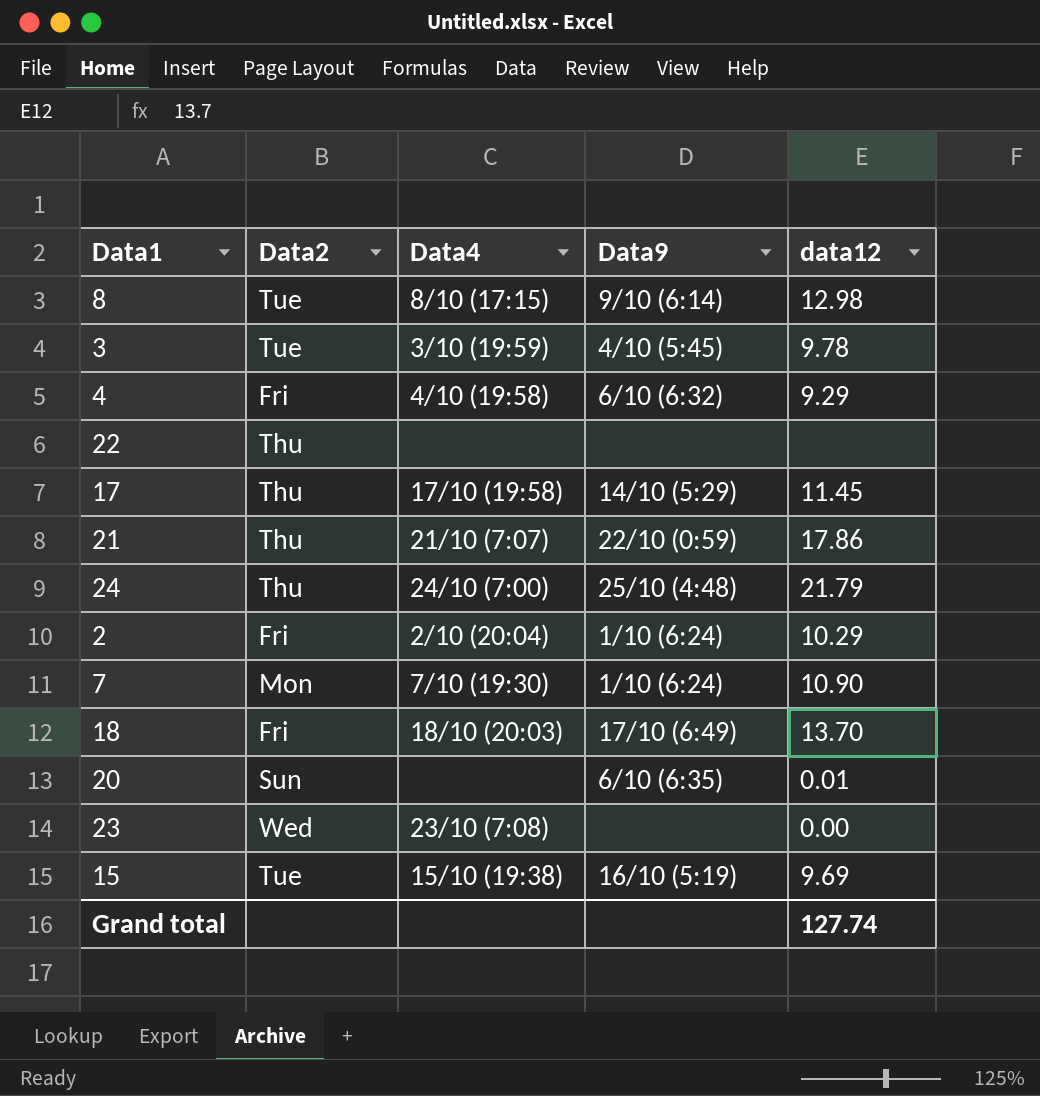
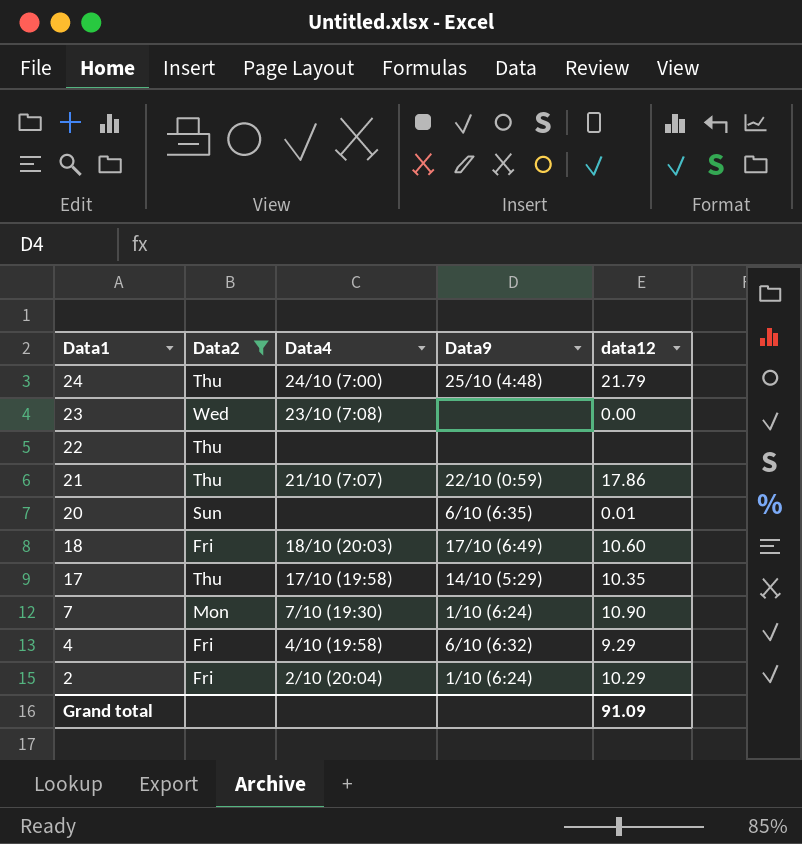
filter: none -> Data2 != Tue
row order: none -> Data1 descending
18 | data12: 13.70 -> 10.60
17 | data12: 11.45 -> 10.35
Grand total | data12: 127.74 -> 91.09

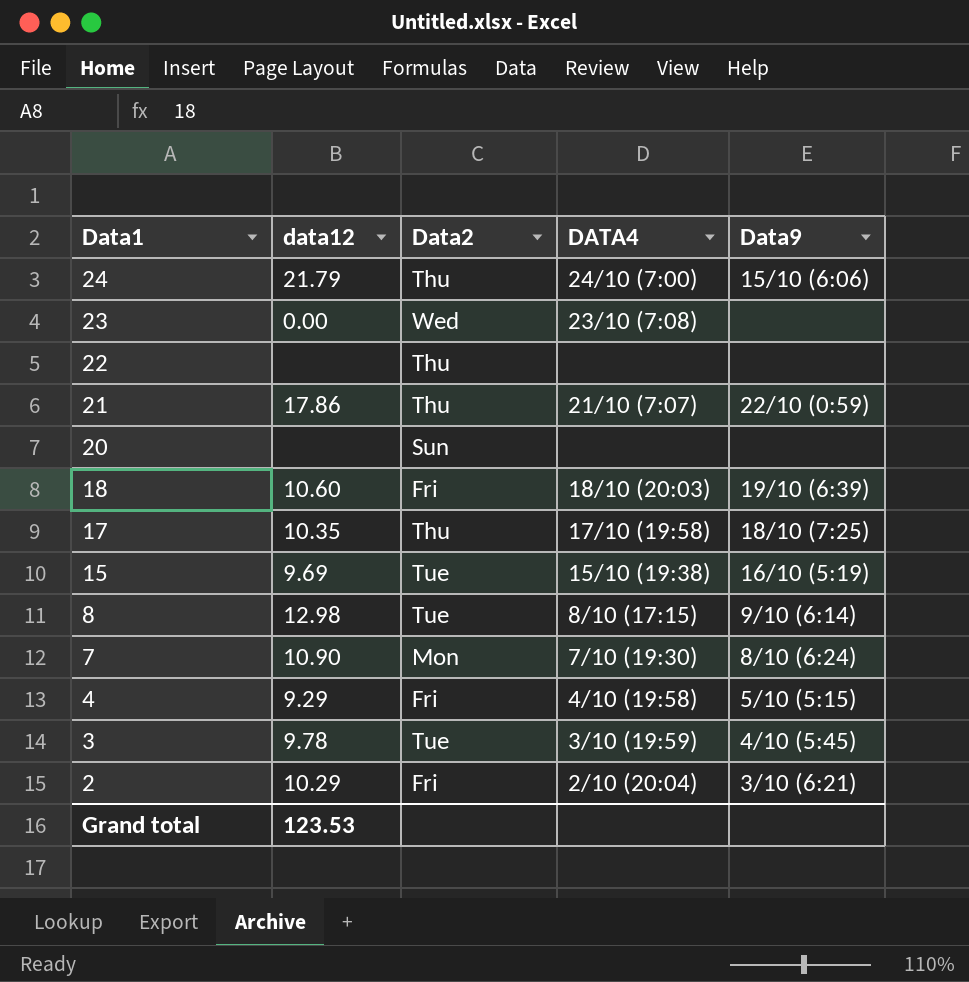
filter: Data2 != Tue -> none
column data12 | position: 5 -> 2
column name: Data4 -> DATA4
24 | Data9: 25/10 (4:48) -> 15/10 (6:06)
20 | data12: 0.01 -> none
20 | Data9: 6/10 (6:35) -> none
18 | Data9: 17/10 (6:49) -> 19/10 (6:39)
17 | Data9: 14/10 (5:29) -> 18/10 (7:25)
7 | Data9: 1/10 (6:24) -> 8/10 (6:24)
4 | Data9: 6/10 (6:32) -> 5/10 (5:15)
2 | Data9: 1/10 (6:24) -> 3/10 (6:21)
Grand total | data12: 91.09 -> 123.53

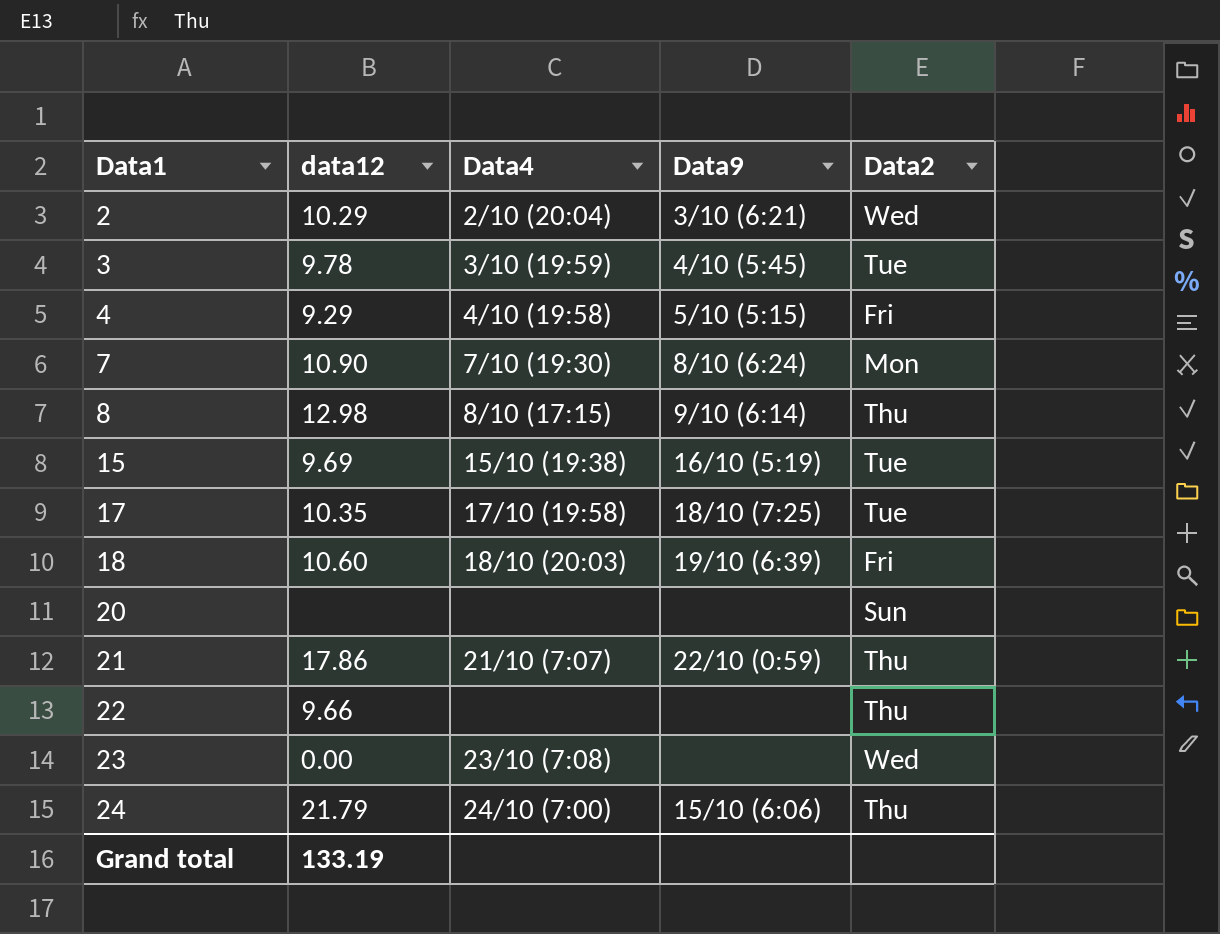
row order: Data1 descending -> Data1 ascending
column name: DATA4 -> Data4
column Data2 | position: 3 -> 5
2 | Data2: Fri -> Wed
8 | Data2: Tue -> Thu
17 | Data2: Thu -> Tue
22 | data12: none -> 9.66
Grand total | data12: 123.53 -> 133.19

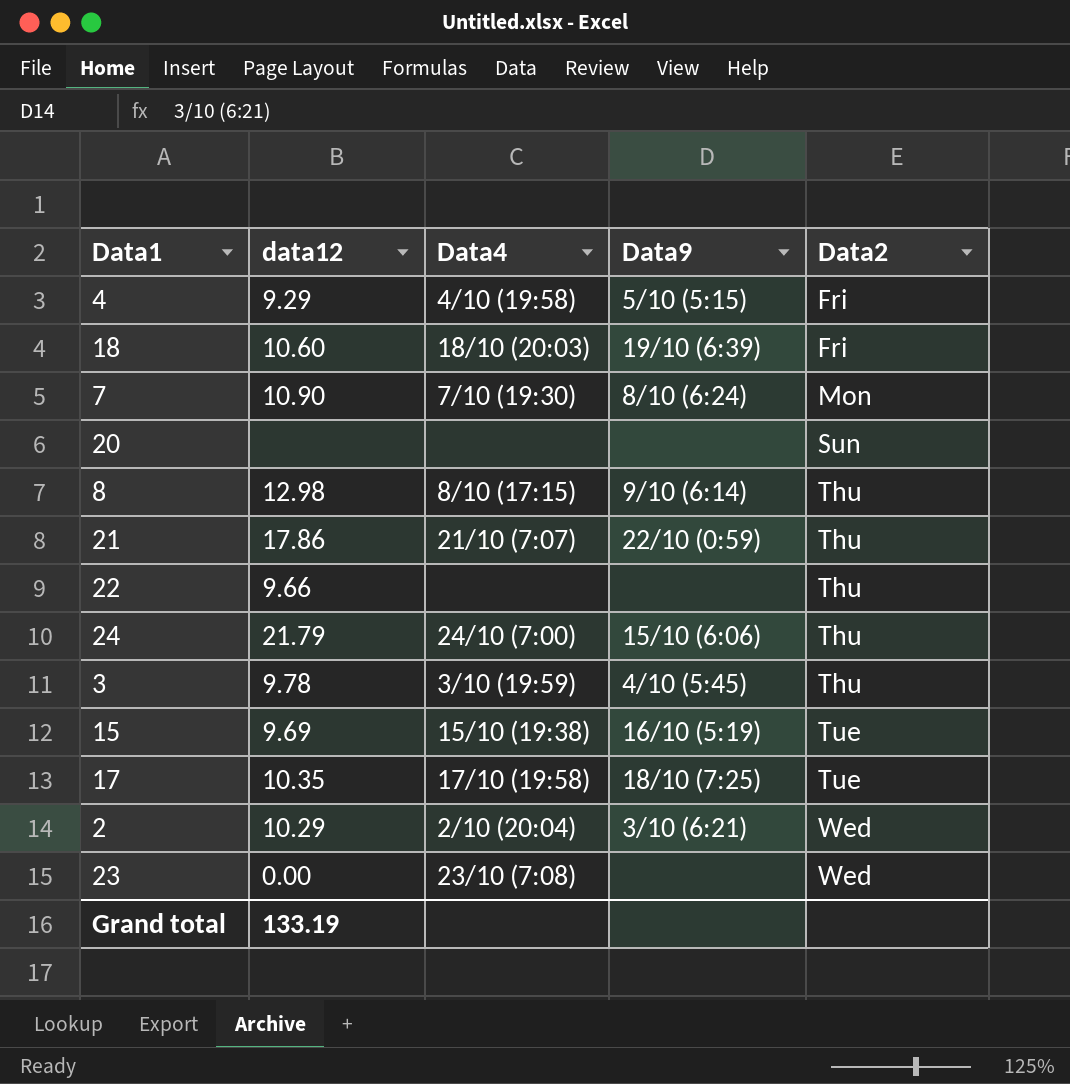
row order: Data1 ascending -> Data2 ascending
3 | Data2: Tue -> Thu

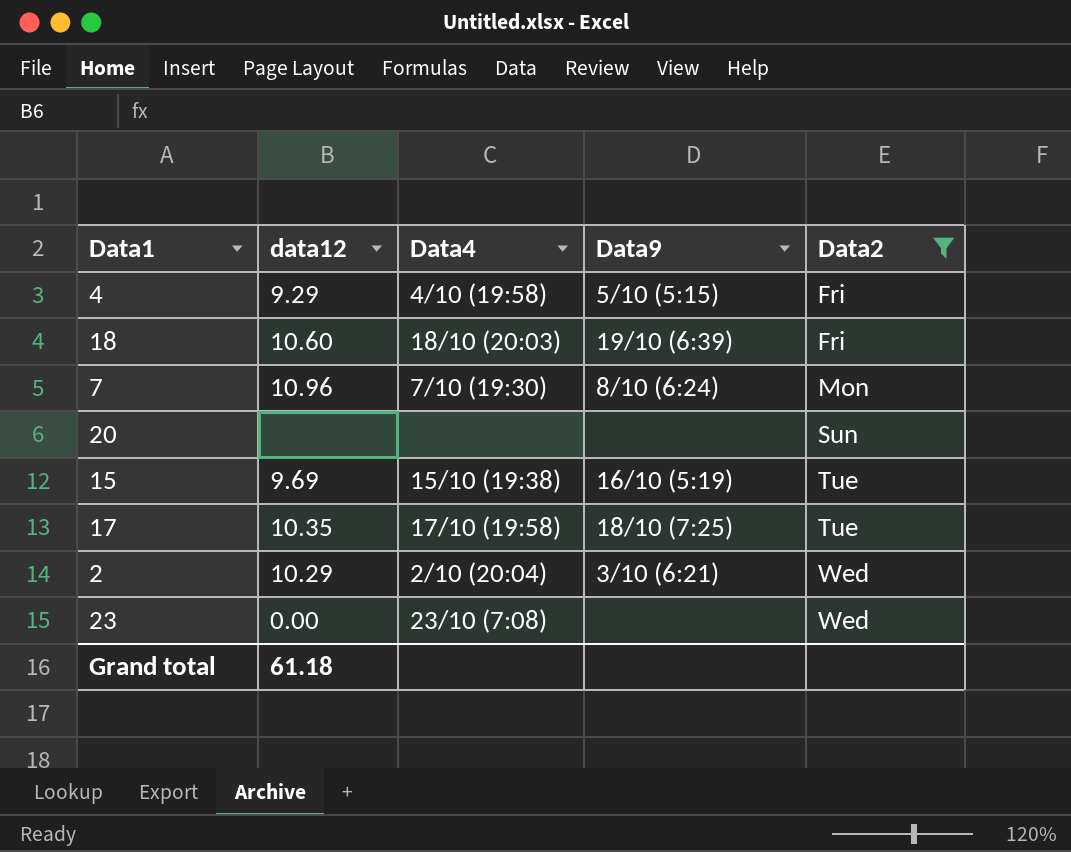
filter: none -> Data2 != Thu
7 | data12: 10.90 -> 10.96
Grand total | data12: 133.19 -> 61.18

